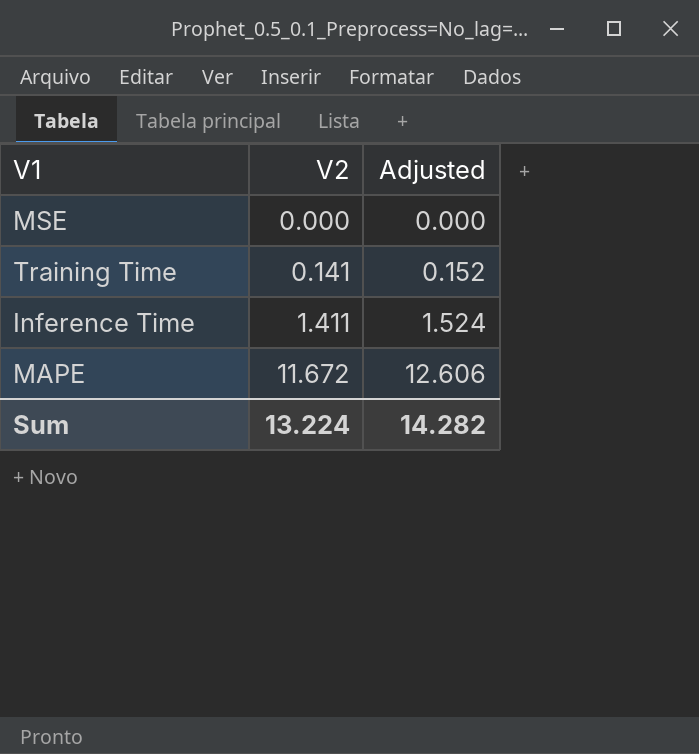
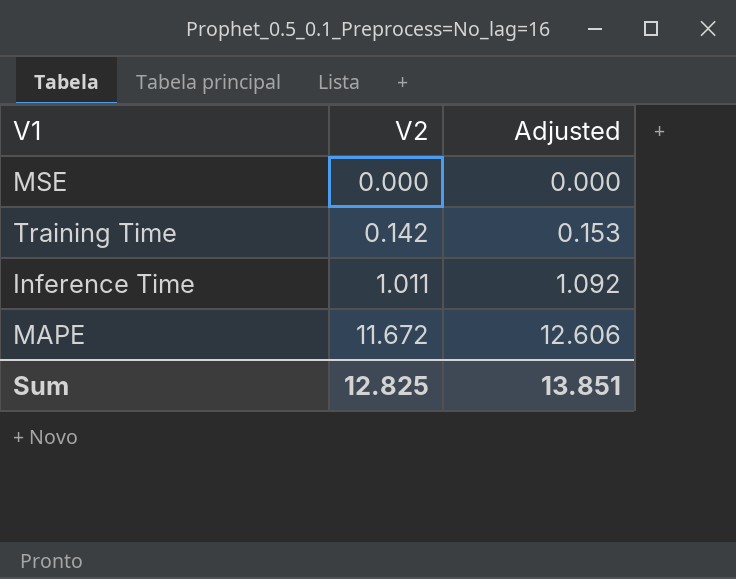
Training Time | V2: 0.141 -> 0.142
Training Time | Adjusted: 0.152 -> 0.153
Inference Time | V2: 1.411 -> 1.011
Inference Time | Adjusted: 1.524 -> 1.092
Sum | V2: 13.224 -> 12.825
Sum | Adjusted: 14.282 -> 13.851

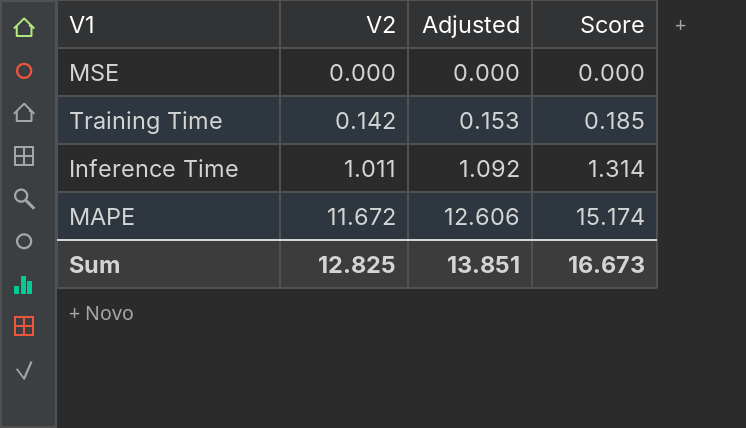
column Score | formula: none -> [V2] * 1.3

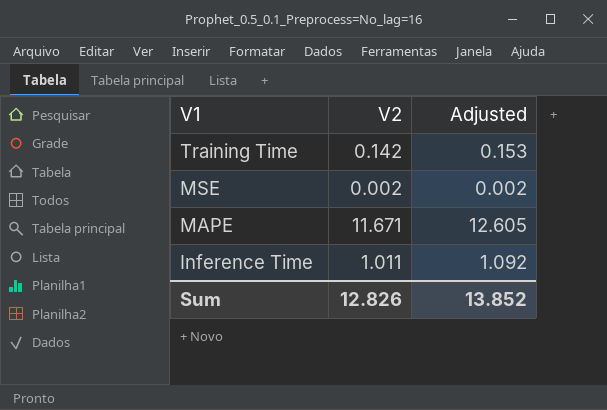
row order: V2 ascending -> V1 descending
column Score | formula: [V2] * 1.3 -> none
MSE | V2: 0.000 -> 0.002
MSE | Adjusted: 0.000 -> 0.002
MAPE | V2: 11.672 -> 11.671
MAPE | Adjusted: 12.606 -> 12.605
Sum | V2: 12.825 -> 12.826
Sum | Adjusted: 13.851 -> 13.852

